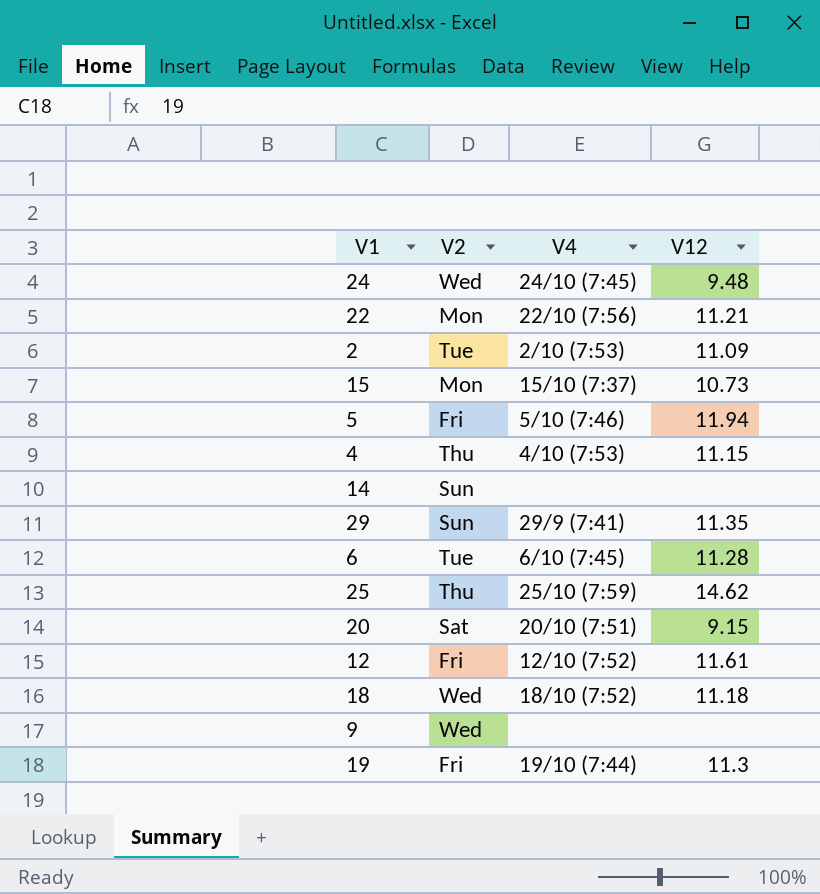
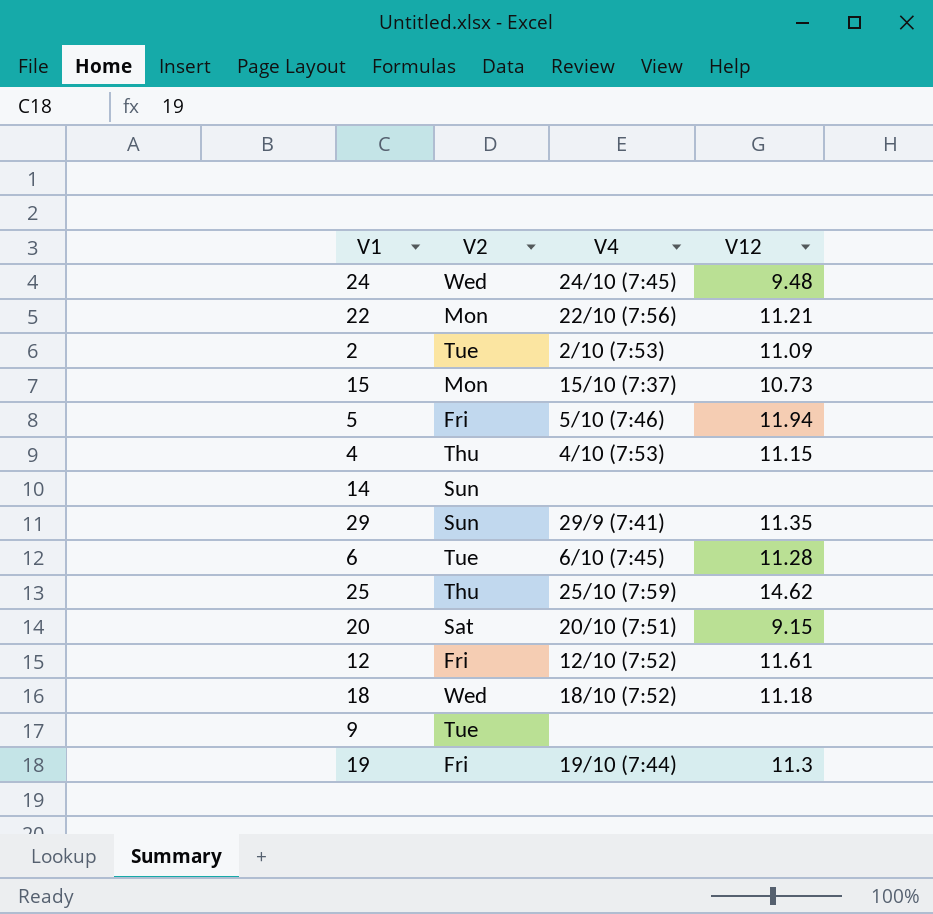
9 | V2: Wed -> Tue

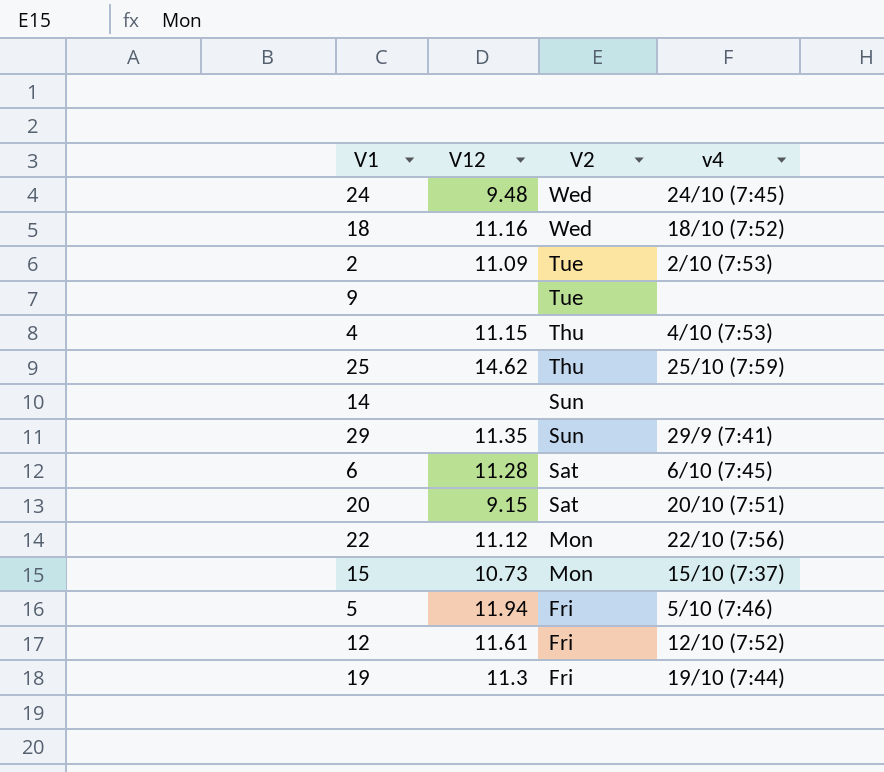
row order: none -> V2 descending
column V12 | position: 4 -> 2
column name: V4 -> v4
18 | V12: 11.18 -> 11.16
6 | V2: Tue -> Sat
22 | V12: 11.21 -> 11.12

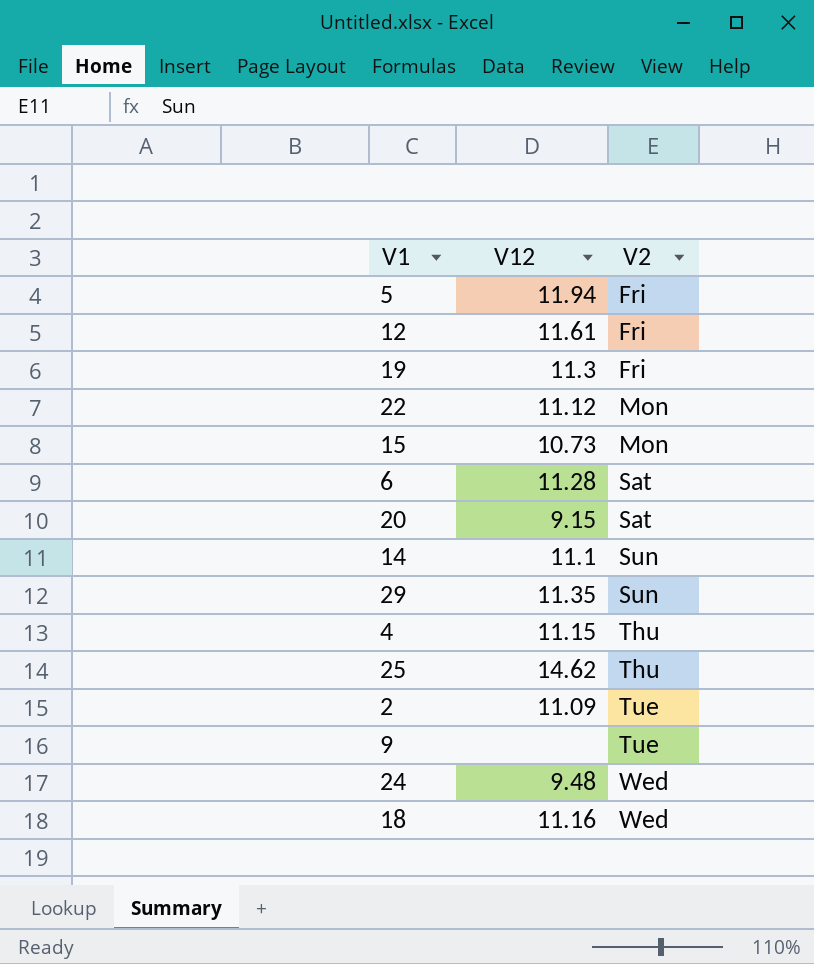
row order: V2 descending -> V2 ascending
column v4 | position: 4 -> none
14 | V12: none -> 11.1

